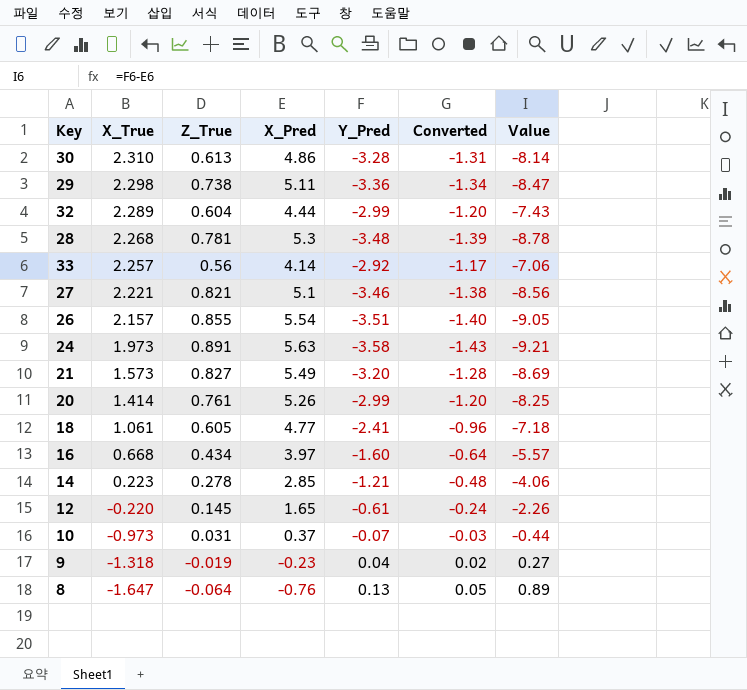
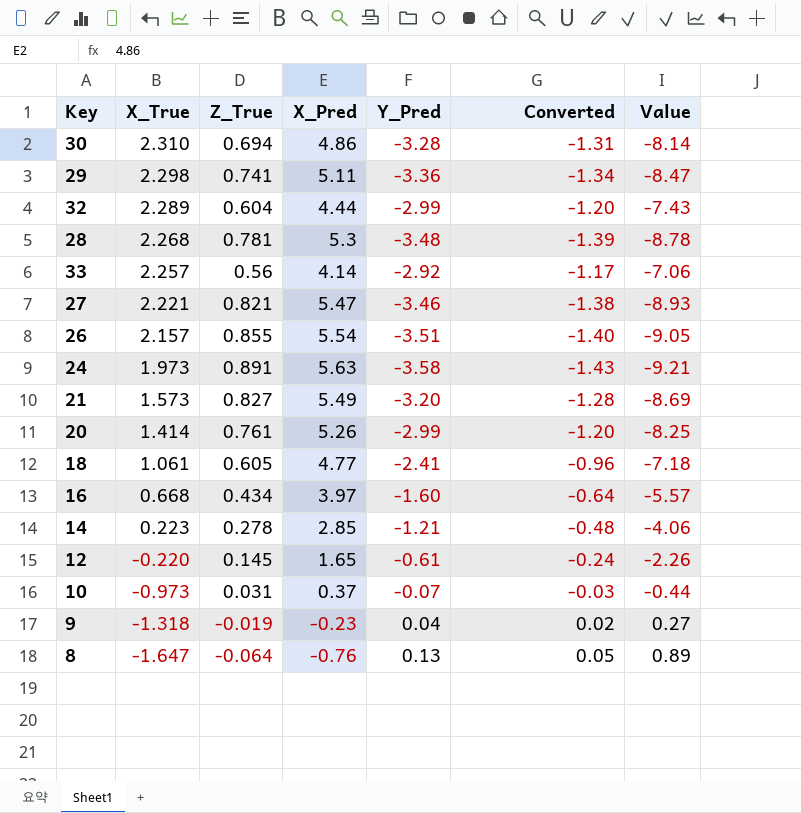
30 | Z_True: 0.613 -> 0.694
29 | Z_True: 0.738 -> 0.741
27 | X_Pred: 5.1 -> 5.47
27 | Value: -8.56 -> -8.93

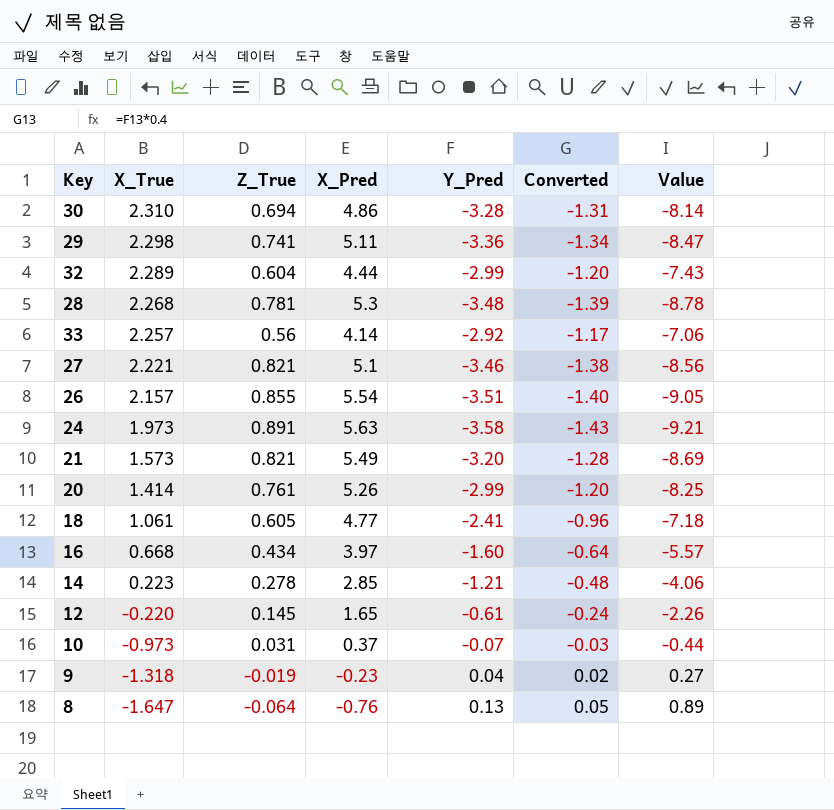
27 | X_Pred: 5.47 -> 5.1
27 | Value: -8.93 -> -8.56
21 | Z_True: 0.827 -> 0.821

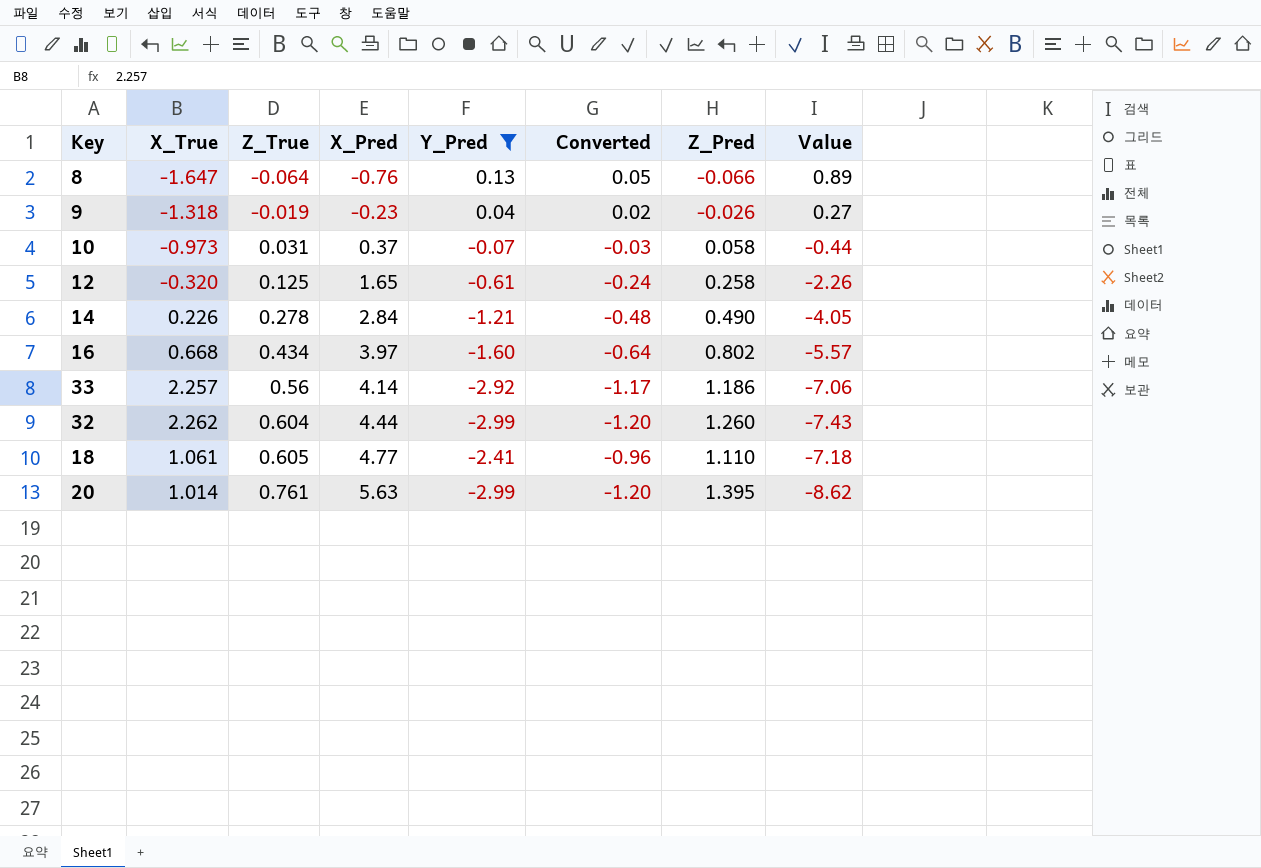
filter: none -> Y_Pred >= -2.99
row order: X_True descending -> Z_True ascending
column Z_Pred | position: none -> 7
12 | X_True: -0.220 -> -0.320
12 | Z_True: 0.145 -> 0.125
14 | X_True: 0.223 -> 0.226
14 | X_Pred: 2.85 -> 2.84
14 | Value: -4.06 -> -4.05
32 | X_True: 2.289 -> 2.262
20 | X_True: 1.414 -> 1.014
20 | X_Pred: 5.26 -> 5.63
20 | Value: -8.25 -> -8.62

